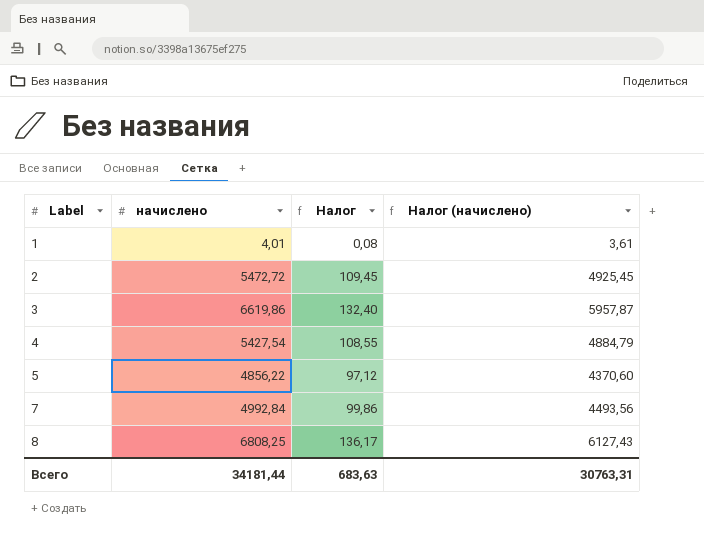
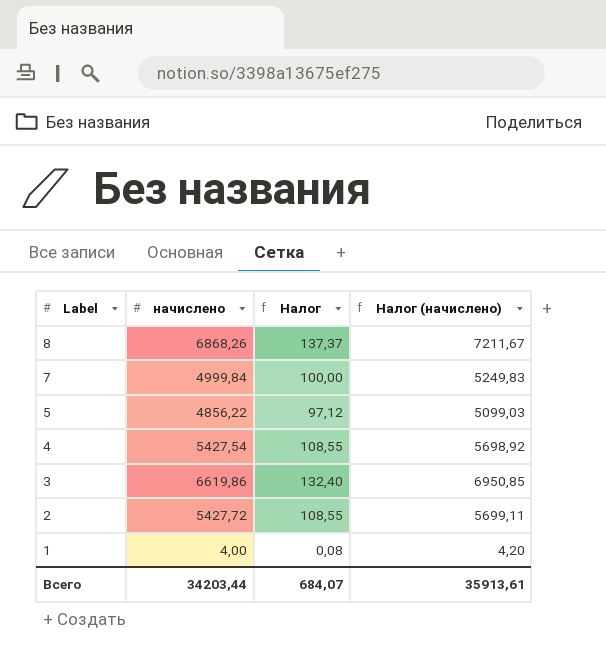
row order: Label ascending -> Label descending
column Налог (начислено) | formula: [начислено] * 0,9 -> [начислено] * 1,05
8 | начислено: 6808,25 -> 6868,26
8 | Налог: 136,17 -> 137,37
7 | начислено: 4992,84 -> 4999,84
7 | Налог: 99,86 -> 100,00
2 | начислено: 5472,72 -> 5427,72
2 | Налог: 109,45 -> 108,55
1 | начислено: 4,01 -> 4,00
Всего | начислено: 34181,44 -> 34203,44
Всего | Налог: 683,63 -> 684,07
Всего | Налог (начислено): 30763,31 -> 35913,61

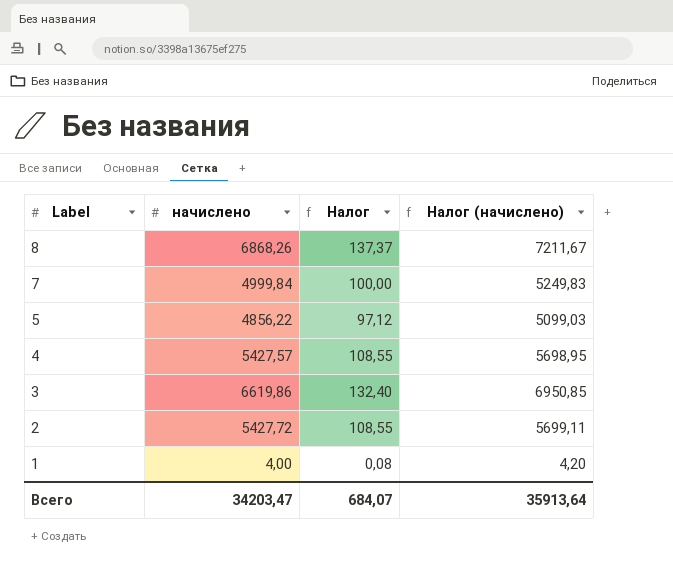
4 | начислено: 5427,54 -> 5427,57
4 | Налог (начислено): 5698,92 -> 5698,95
Всего | начислено: 34203,44 -> 34203,47
Всего | Налог (начислено): 35913,61 -> 35913,64

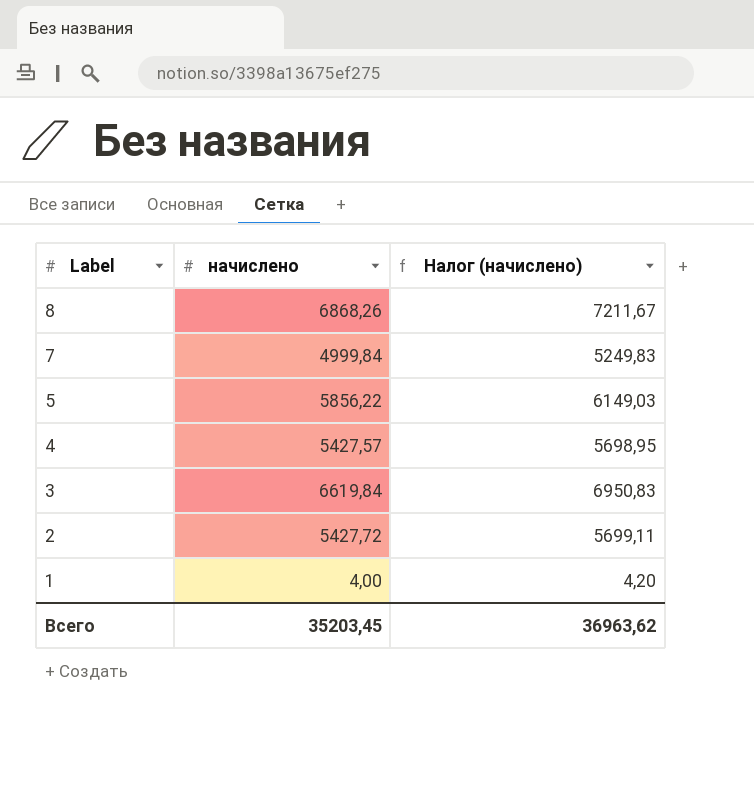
column Налог | formula: [начислено] * 0,02 -> none
5 | начислено: 4856,22 -> 5856,22
5 | Налог (начислено): 5099,03 -> 6149,03
3 | начислено: 6619,86 -> 6619,84
3 | Налог (начислено): 6950,85 -> 6950,83
Всего | начислено: 34203,47 -> 35203,45
Всего | Налог (начислено): 35913,64 -> 36963,62

